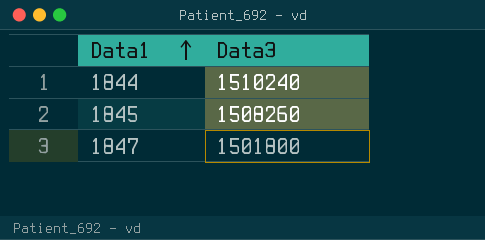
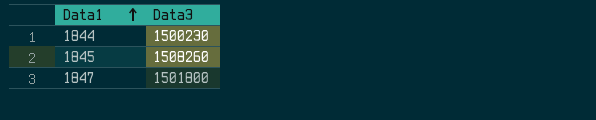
1844 | Data3: 1510240 -> 1500230

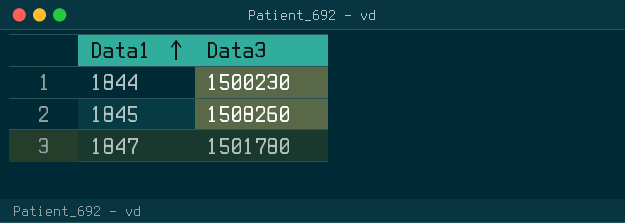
1847 | Data3: 1501800 -> 1501780

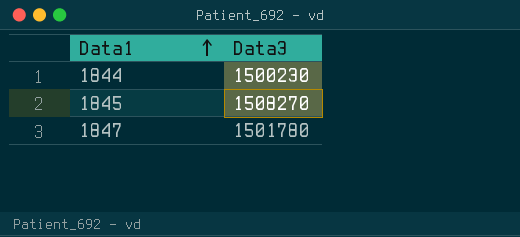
1845 | Data3: 1508260 -> 1508270

